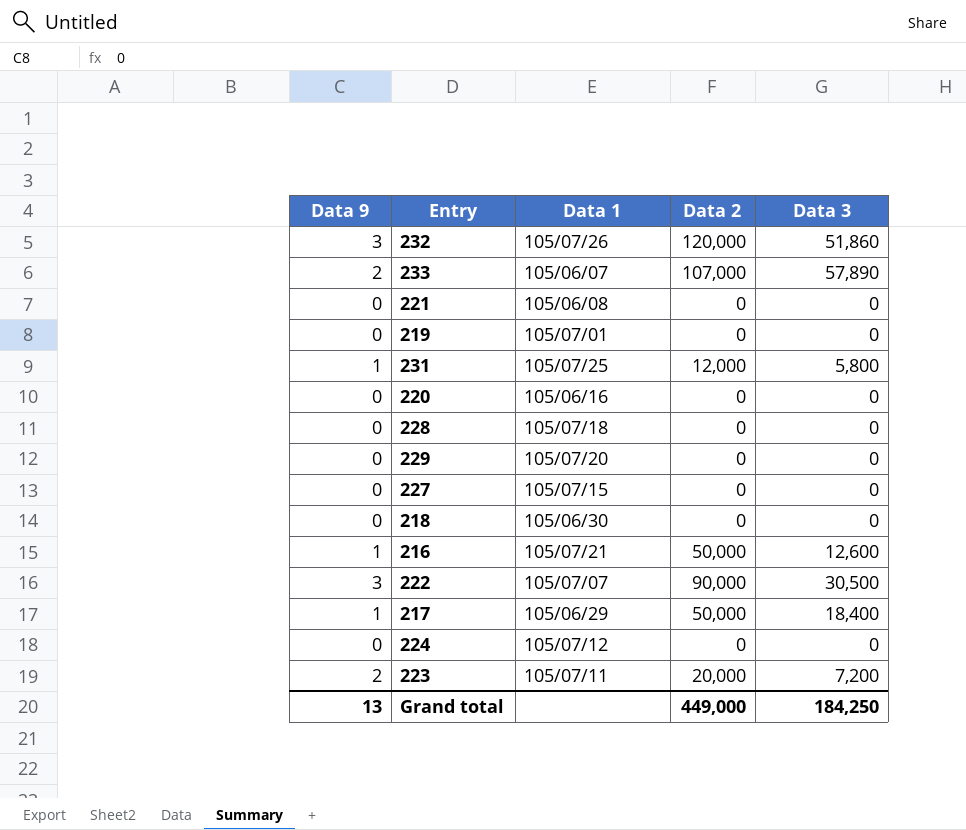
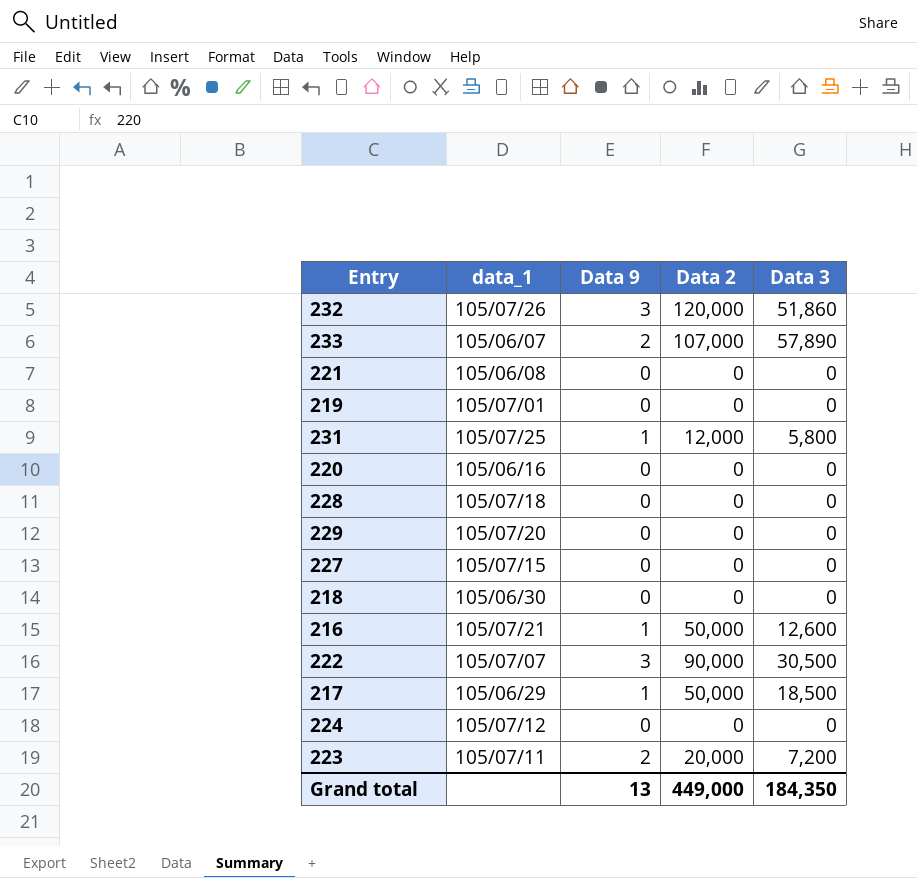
column name: Data 1 -> data_1
column Data 9 | position: 1 -> 3
217 | Data 3: 18,400 -> 18,500
Grand total | Data 3: 184,250 -> 184,350

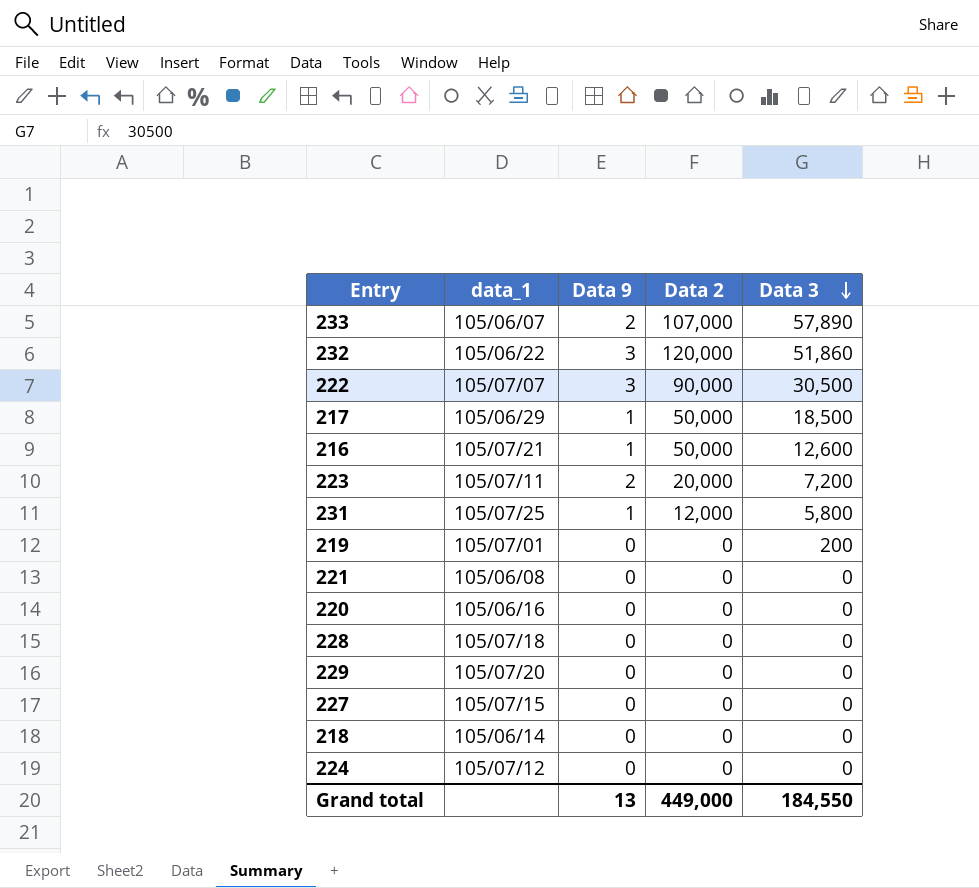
row order: none -> Data 3 descending
232 | data_1: 105/07/26 -> 105/06/22
219 | Data 3: 0 -> 200
218 | data_1: 105/06/30 -> 105/06/14
Grand total | Data 3: 184,350 -> 184,550

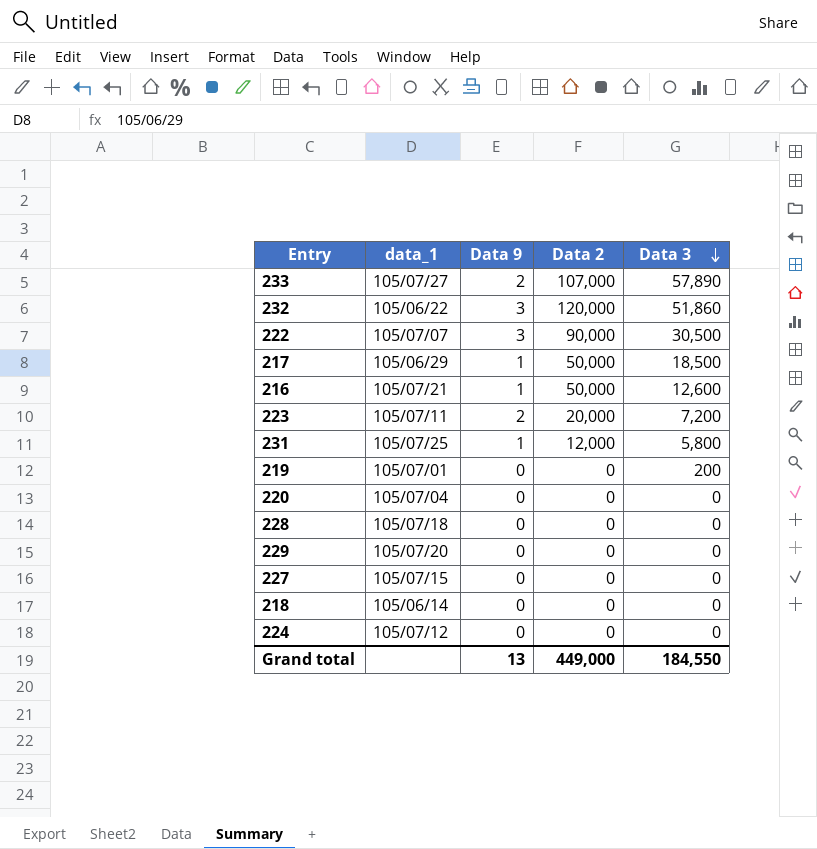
row 221: 105/06/08 | 0 | 0 | 0 -> none
233 | data_1: 105/06/07 -> 105/07/27
220 | data_1: 105/06/16 -> 105/07/04

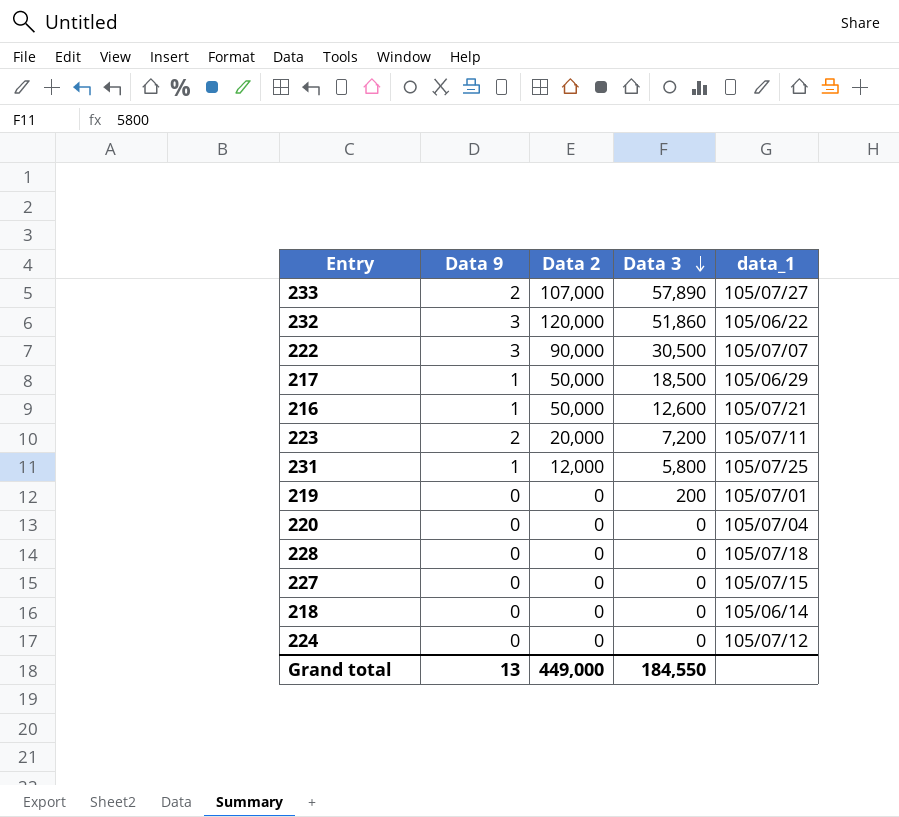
column data_1 | position: 2 -> 5
row 229: 105/07/20 | 0 | 0 | 0 -> none

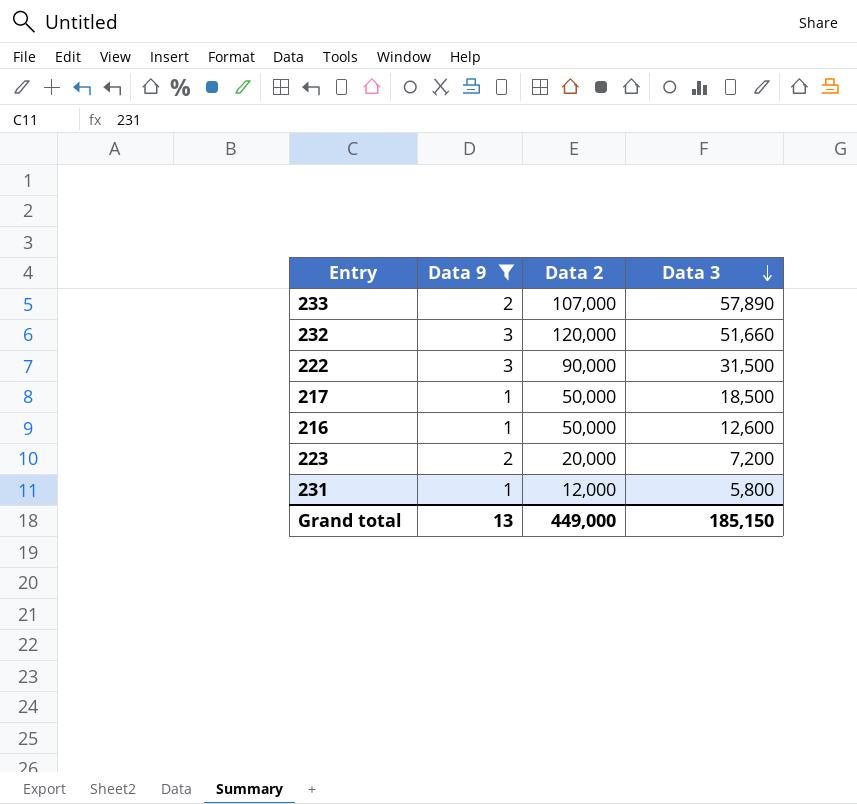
filter: none -> Data 9 != 0
column data_1 | position: 5 -> none
232 | Data 3: 51,860 -> 51,660
222 | Data 3: 30,500 -> 31,500
Grand total | Data 3: 184,550 -> 185,150

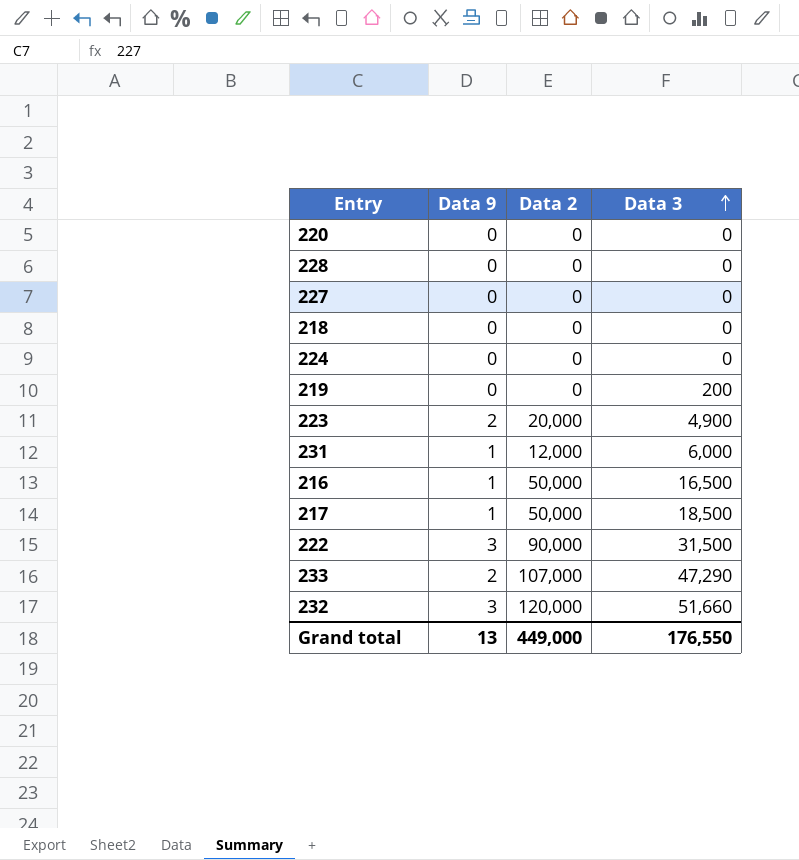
filter: Data 9 != 0 -> none
row order: Data 3 descending -> Data 3 ascending
223 | Data 3: 7,200 -> 4,900
231 | Data 3: 5,800 -> 6,000
216 | Data 3: 12,600 -> 16,500
233 | Data 3: 57,890 -> 47,290
Grand total | Data 3: 185,150 -> 176,550

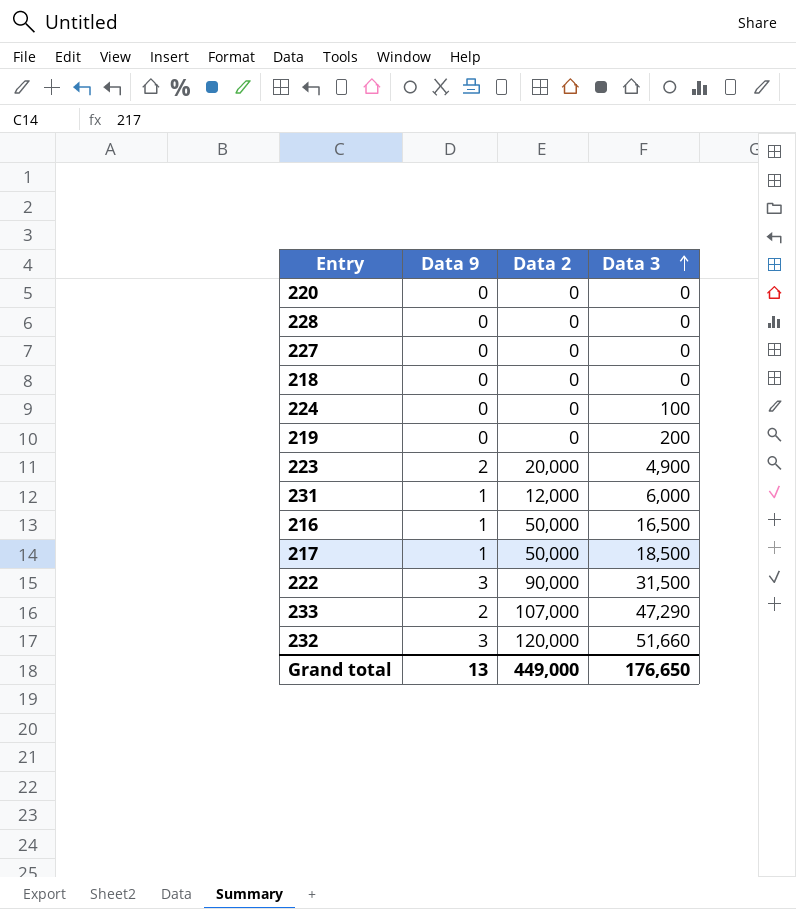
224 | Data 3: 0 -> 100
Grand total | Data 3: 176,550 -> 176,650

